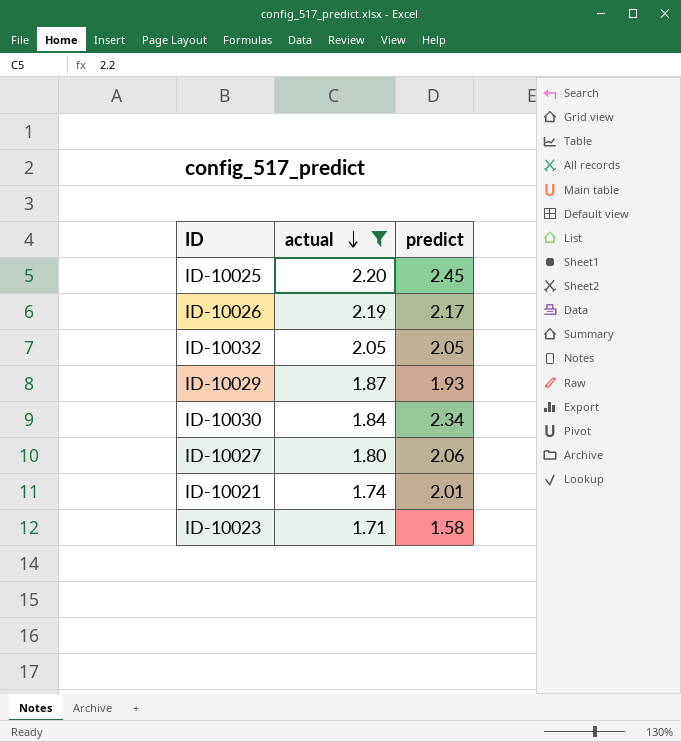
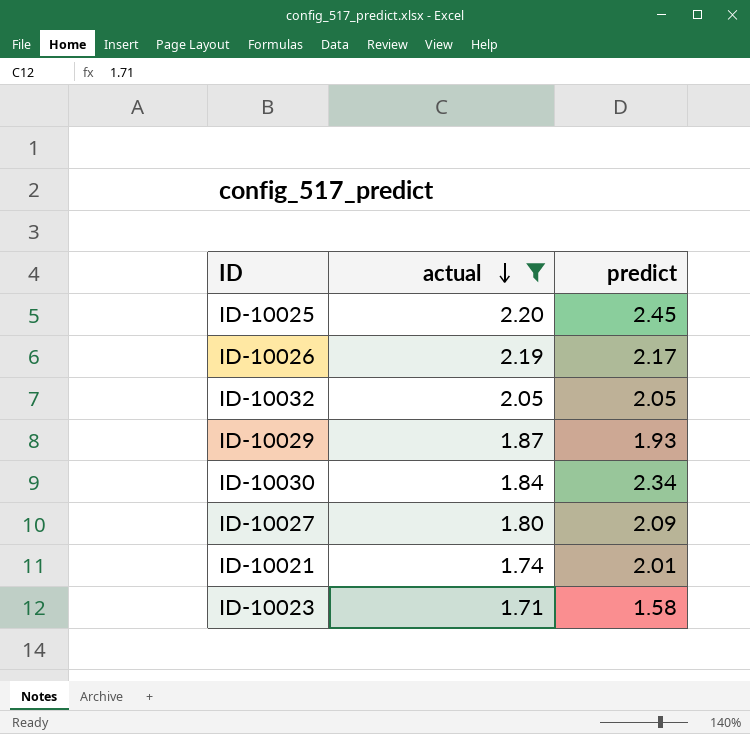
ID-10027 | predict: 2.06 -> 2.09

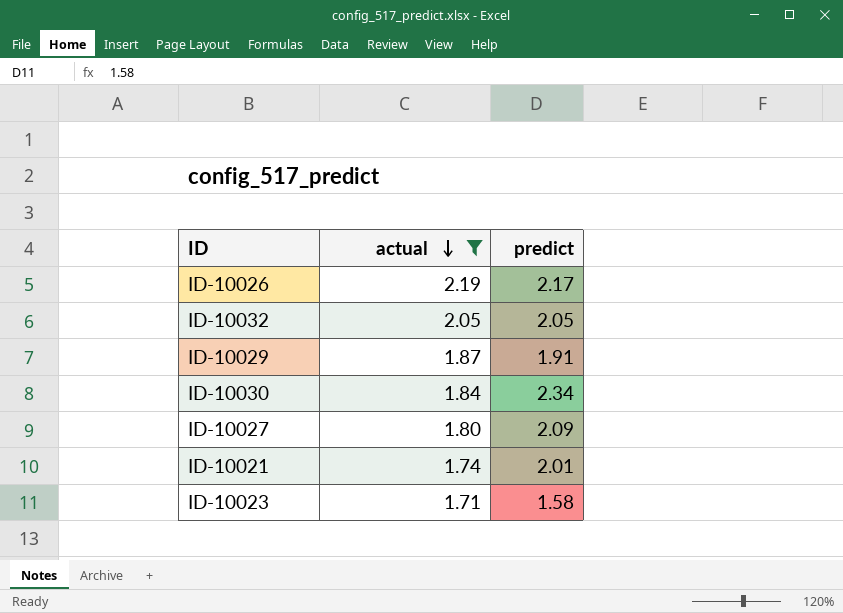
row ID-10025: 2.20 | 2.45 -> none
ID-10029 | predict: 1.93 -> 1.91

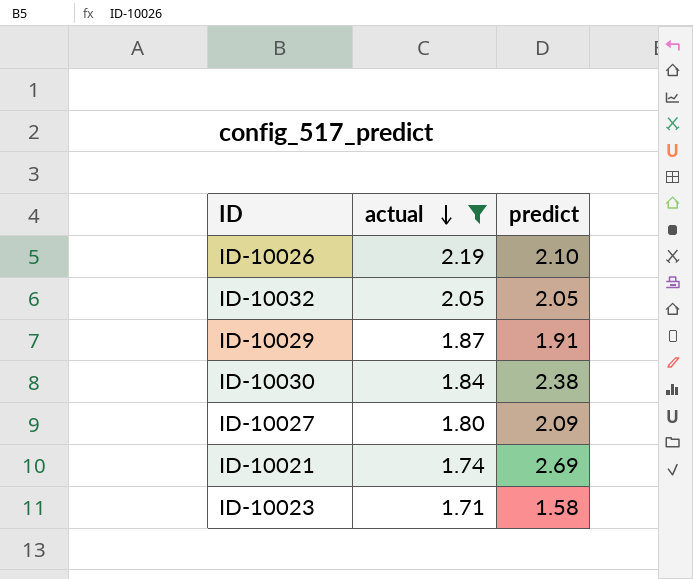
ID-10026 | predict: 2.17 -> 2.10
ID-10030 | predict: 2.34 -> 2.38
ID-10021 | predict: 2.01 -> 2.69

